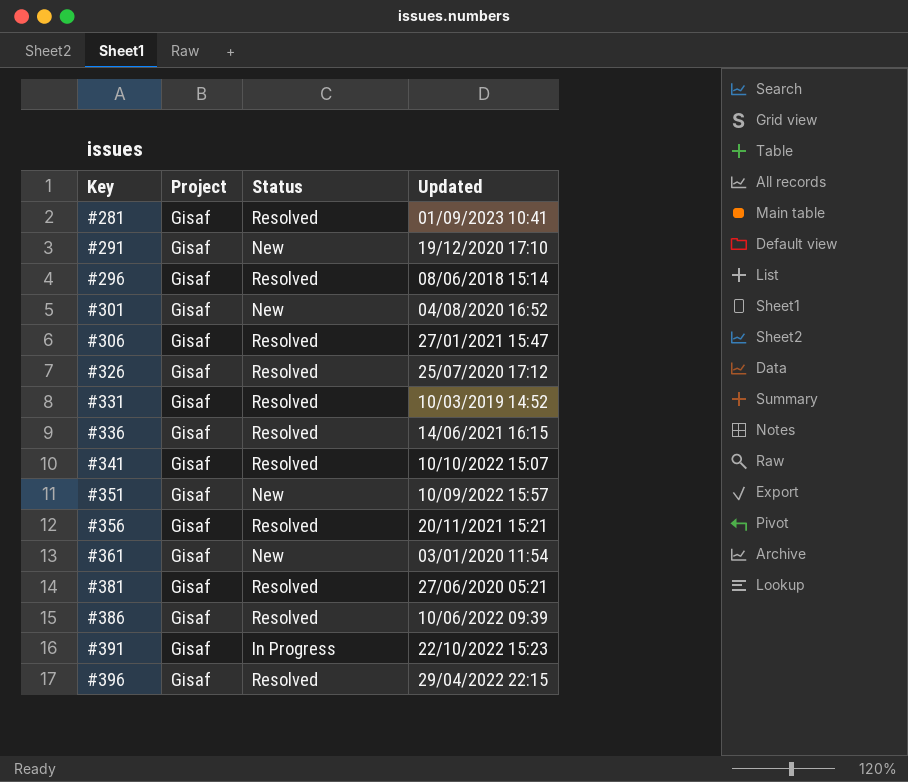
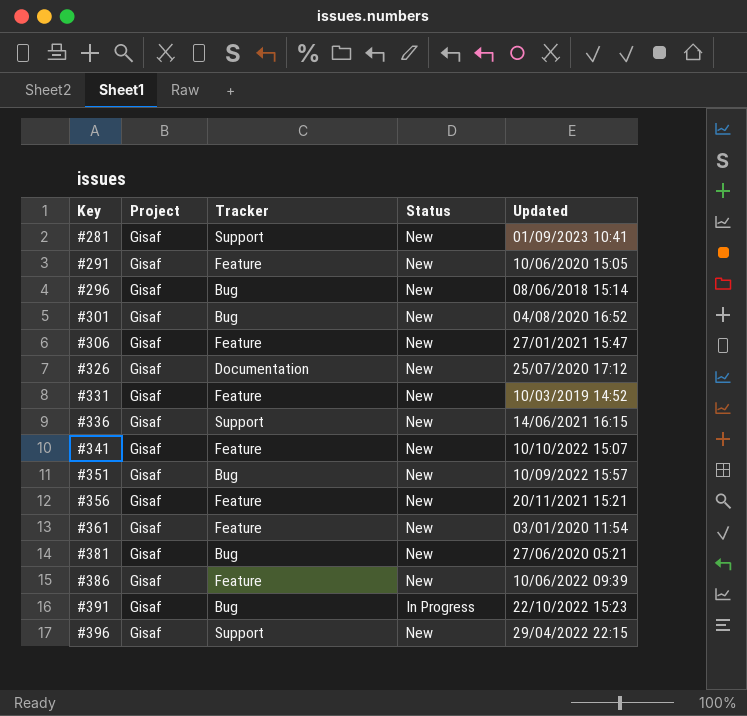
column Tracker | position: none -> 3
#281 | Status: Resolved -> New
#291 | Updated: 19/12/2020 17:10 -> 10/06/2020 15:05
#296 | Status: Resolved -> New
#306 | Status: Resolved -> New
#326 | Status: Resolved -> New
#331 | Status: Resolved -> New
#336 | Status: Resolved -> New
#341 | Status: Resolved -> New
#356 | Status: Resolved -> New
#381 | Status: Resolved -> New
#386 | Status: Resolved -> New
#396 | Status: Resolved -> New

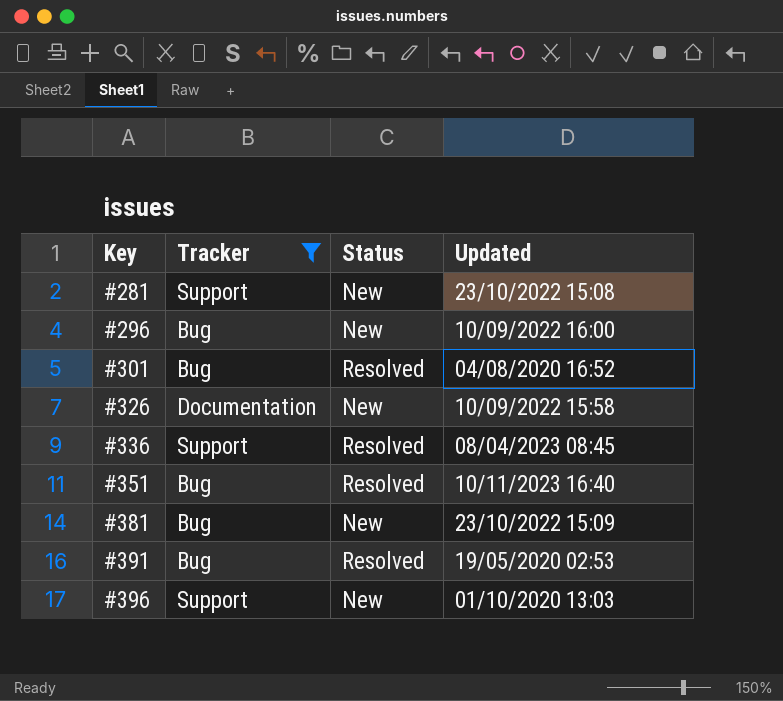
filter: none -> Tracker != Feature
column Project | position: 2 -> none
#281 | Updated: 01/09/2023 10:41 -> 23/10/2022 15:08
#296 | Updated: 08/06/2018 15:14 -> 10/09/2022 16:00
#301 | Status: New -> Resolved
#326 | Updated: 25/07/2020 17:12 -> 10/09/2022 15:58
#336 | Status: New -> Resolved
#336 | Updated: 14/06/2021 16:15 -> 08/04/2023 08:45
#351 | Status: New -> Resolved
#351 | Updated: 10/09/2022 15:57 -> 10/11/2023 16:40
#381 | Updated: 27/06/2020 05:21 -> 23/10/2022 15:09
#391 | Status: In Progress -> Resolved
#391 | Updated: 22/10/2022 15:23 -> 19/05/2020 02:53
#396 | Updated: 29/04/2022 22:15 -> 01/10/2020 13:03

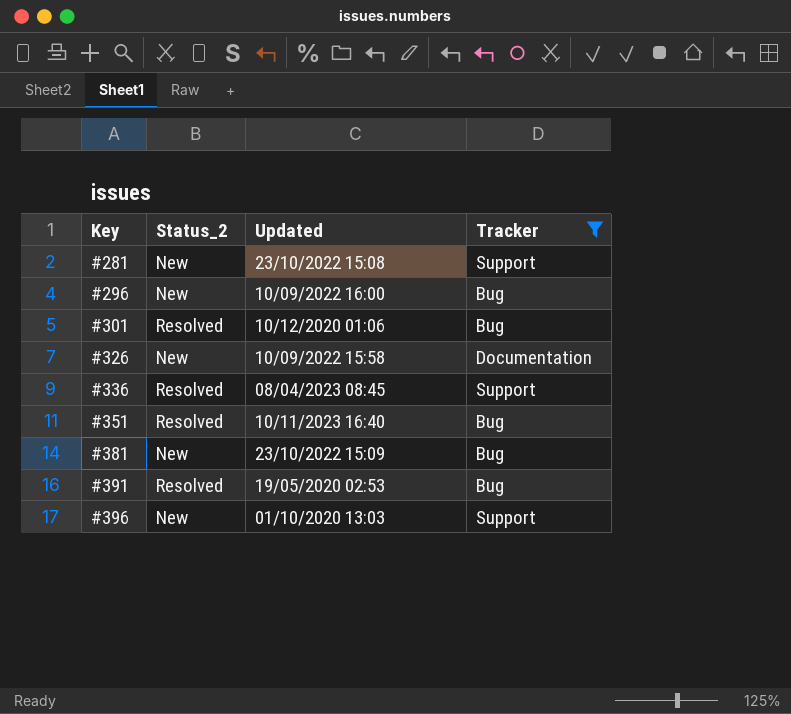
column name: Status -> Status_2
column Tracker | position: 2 -> 4
#301 | Updated: 04/08/2020 16:52 -> 10/12/2020 01:06

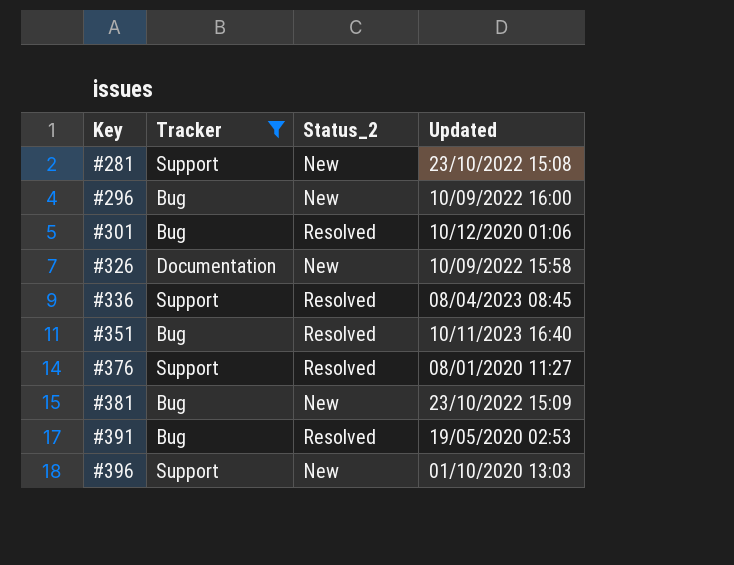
column Tracker | position: 4 -> 2
row #376: none -> Support | Resolved | 08/01/2020 11:27

